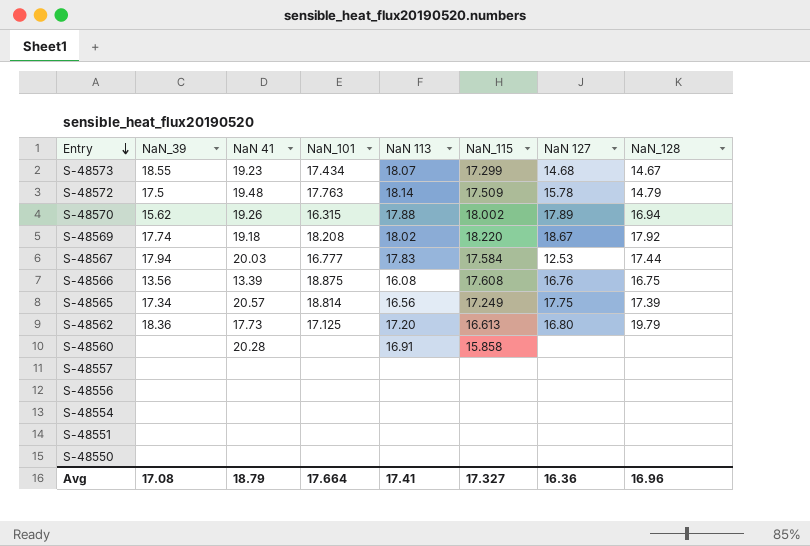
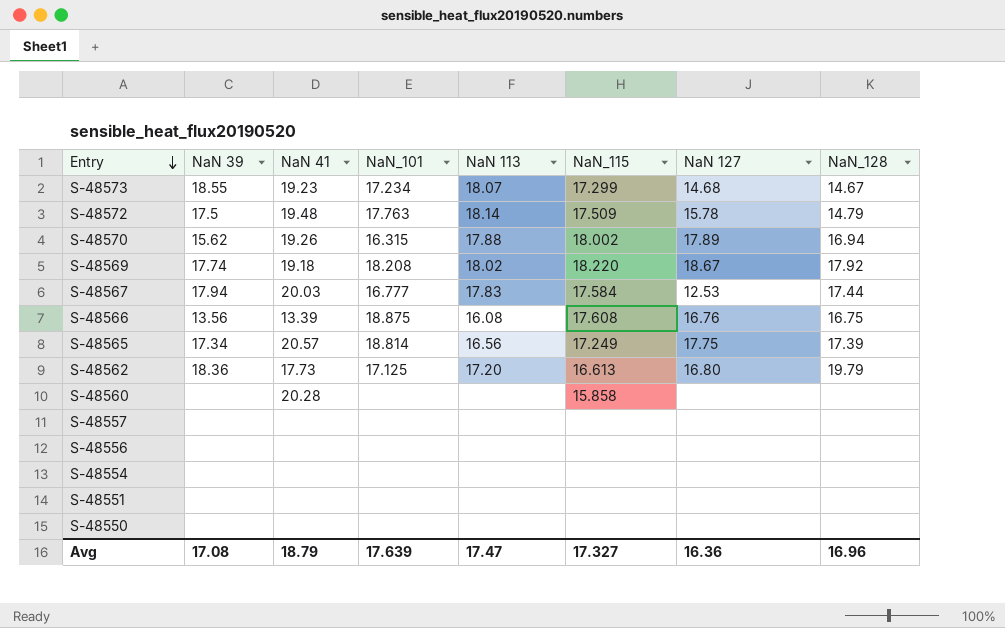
column name: NaN_39 -> NaN 39
S-48573 | NaN_101: 17.434 -> 17.234
S-48560 | NaN 113: 16.91 -> none
Avg | NaN_101: 17.664 -> 17.639
Avg | NaN 113: 17.41 -> 17.47

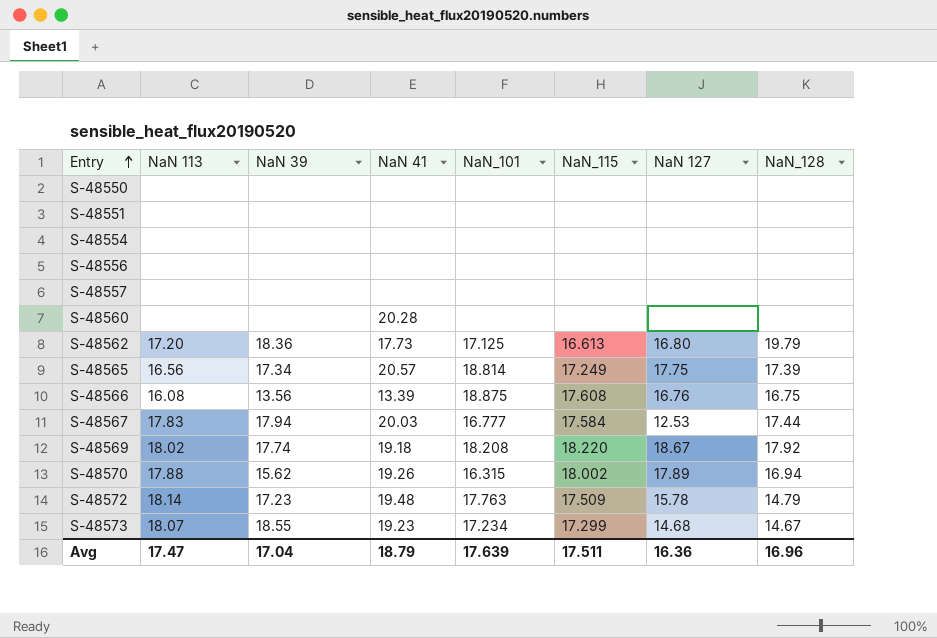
row order: Entry descending -> Entry ascending
column NaN 113 | position: 5 -> 2
S-48560 | NaN_115: 15.858 -> none
S-48572 | NaN 39: 17.5 -> 17.23
Avg | NaN 39: 17.08 -> 17.04
Avg | NaN_115: 17.327 -> 17.511

